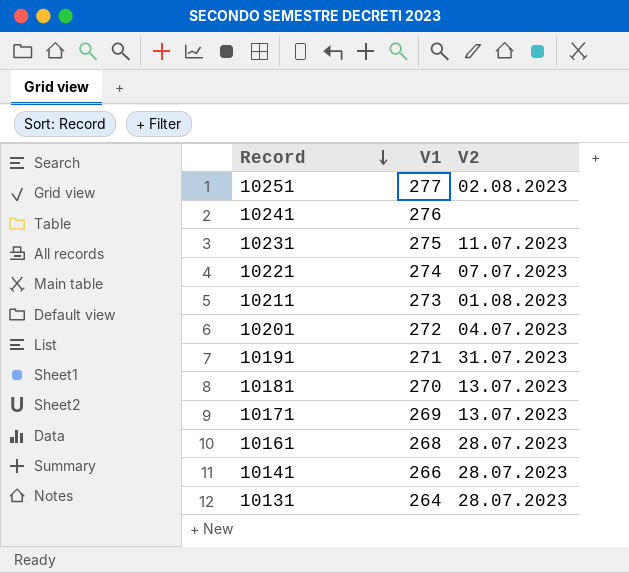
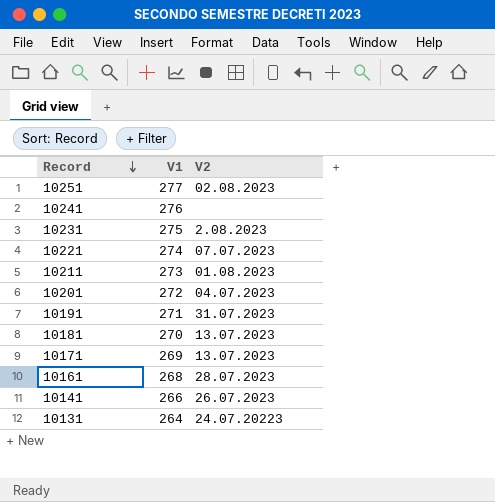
10231 | V2: 11.07.2023 -> 2.08.2023
10141 | V2: 28.07.2023 -> 26.07.2023
10131 | V2: 28.07.2023 -> 24.07.20223

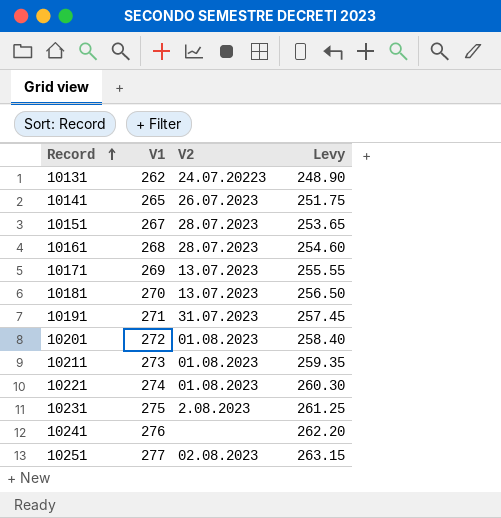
row order: Record descending -> Record ascending
column Levy | formula: none -> [V1] * 0.95
10131 | V1: 264 -> 262
10141 | V1: 266 -> 265
row 10151: none -> 267 | 28.07.2023 | 253.65
10201 | V2: 04.07.2023 -> 01.08.2023
10221 | V2: 07.07.2023 -> 01.08.2023

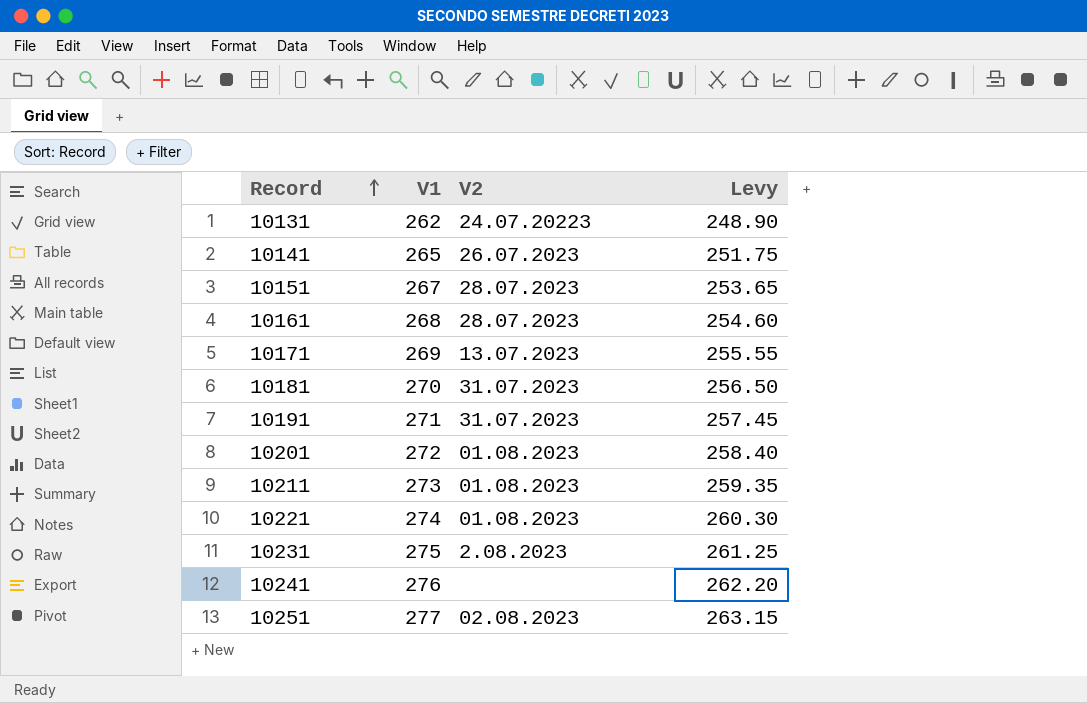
10181 | V2: 13.07.2023 -> 31.07.2023

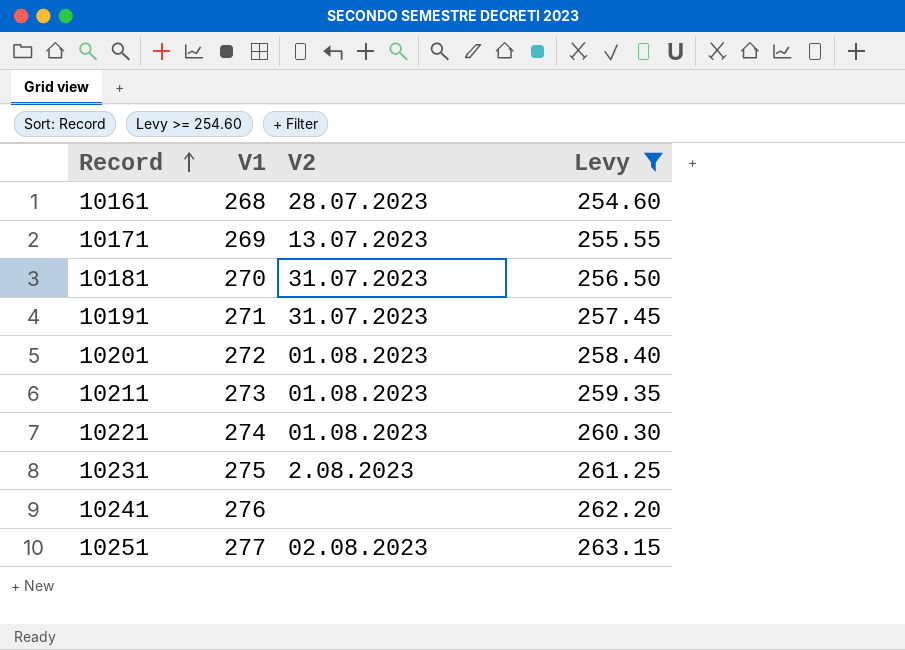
filter: none -> Levy >= 254.60

